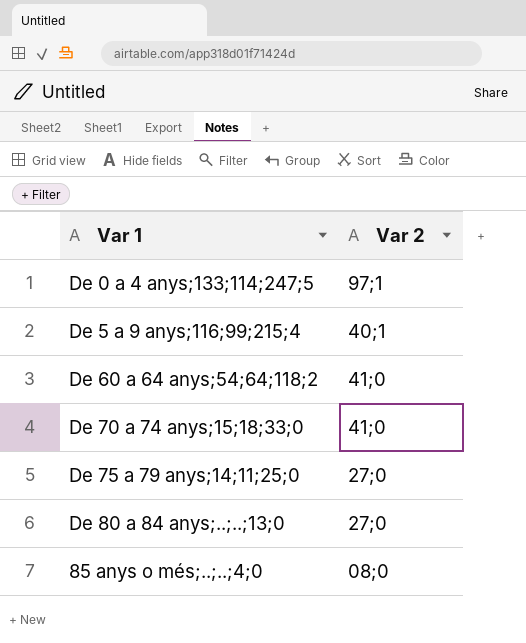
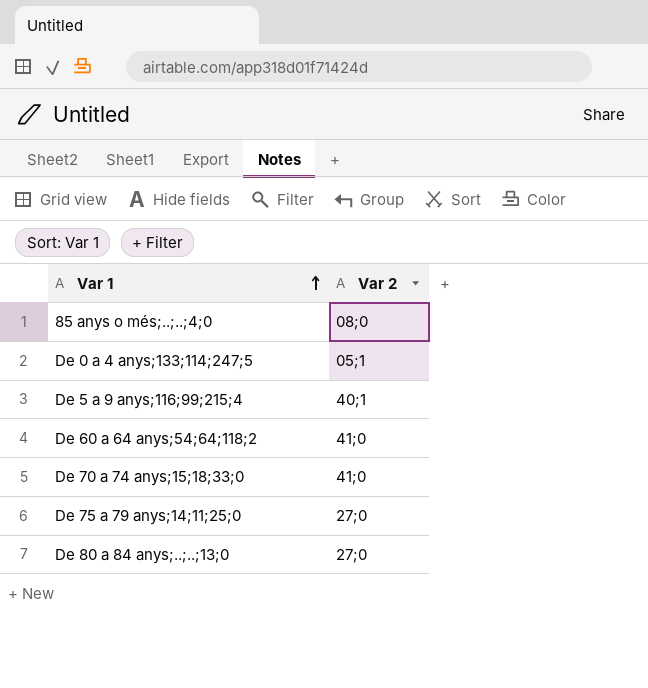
row order: none -> Var 1 ascending
De 0 a 4 anys;133;114;247;5 | Var 2: 97;1 -> 05;1

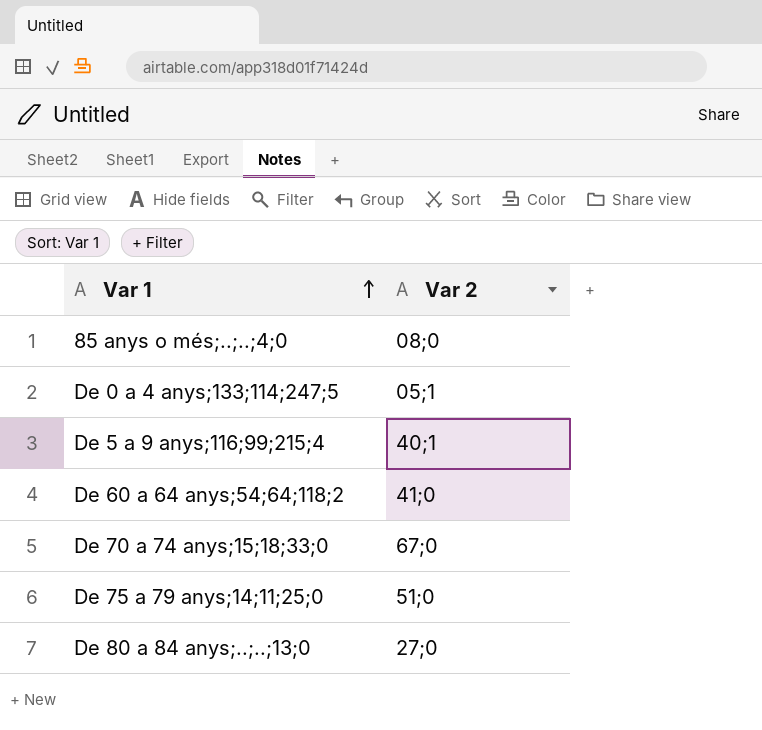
De 70 a 74 anys;15;18;33;0 | Var 2: 41;0 -> 67;0
De 75 a 79 anys;14;11;25;0 | Var 2: 27;0 -> 51;0

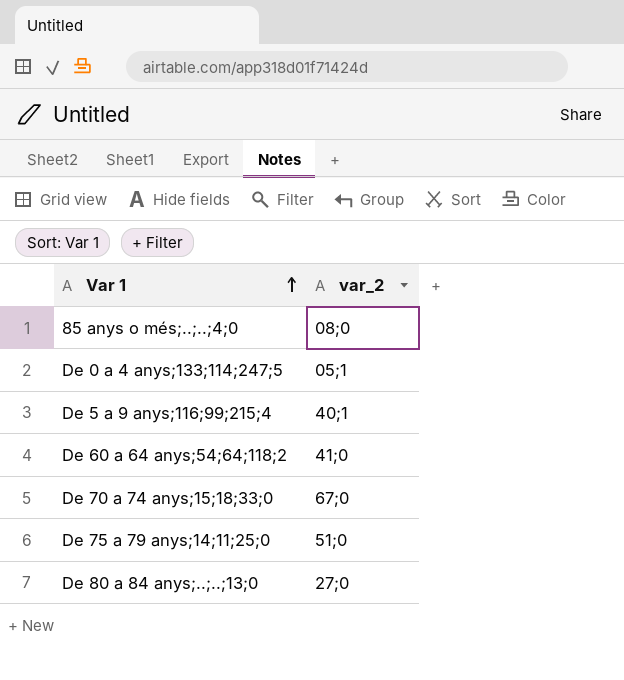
column name: Var 2 -> var_2

